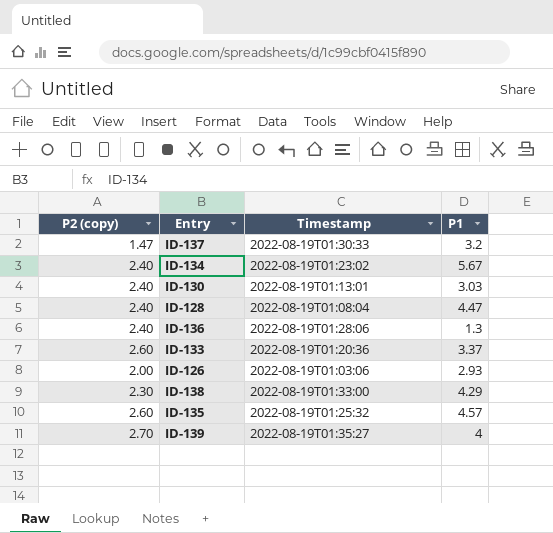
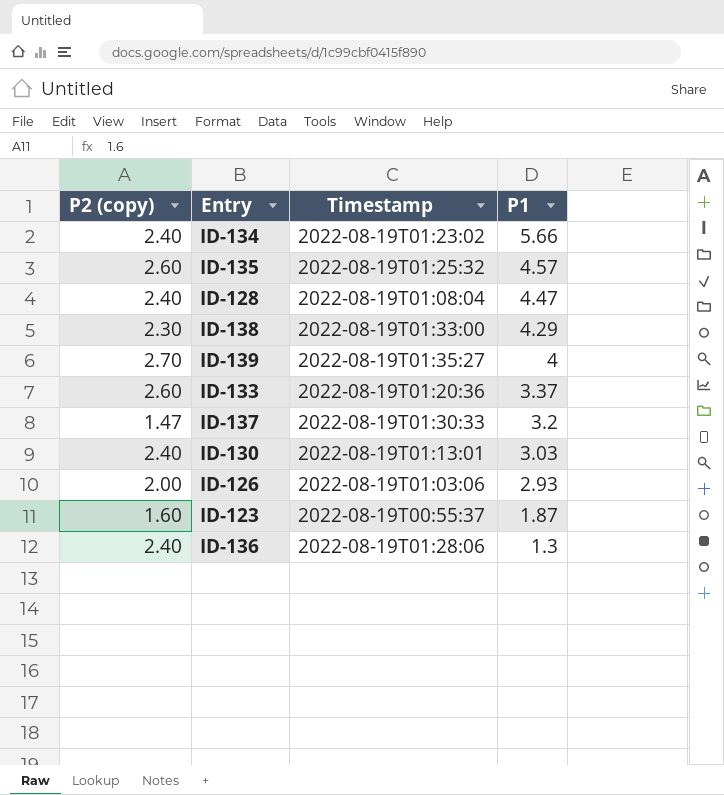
row order: none -> P1 descending
ID-134 | P1: 5.67 -> 5.66
row ID-123: none -> 1.60 | 2022-08-19T00:55:37 | 1.87

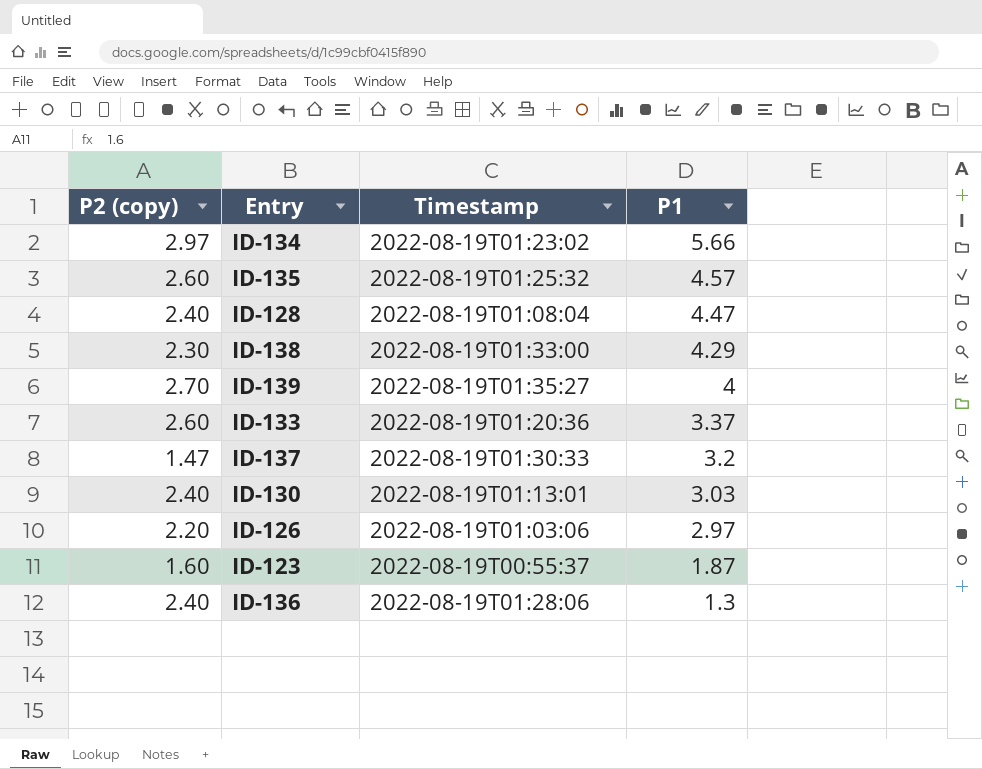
ID-134 | P2 (copy): 2.40 -> 2.97
ID-126 | P2 (copy): 2.00 -> 2.20
ID-126 | P1: 2.93 -> 2.97

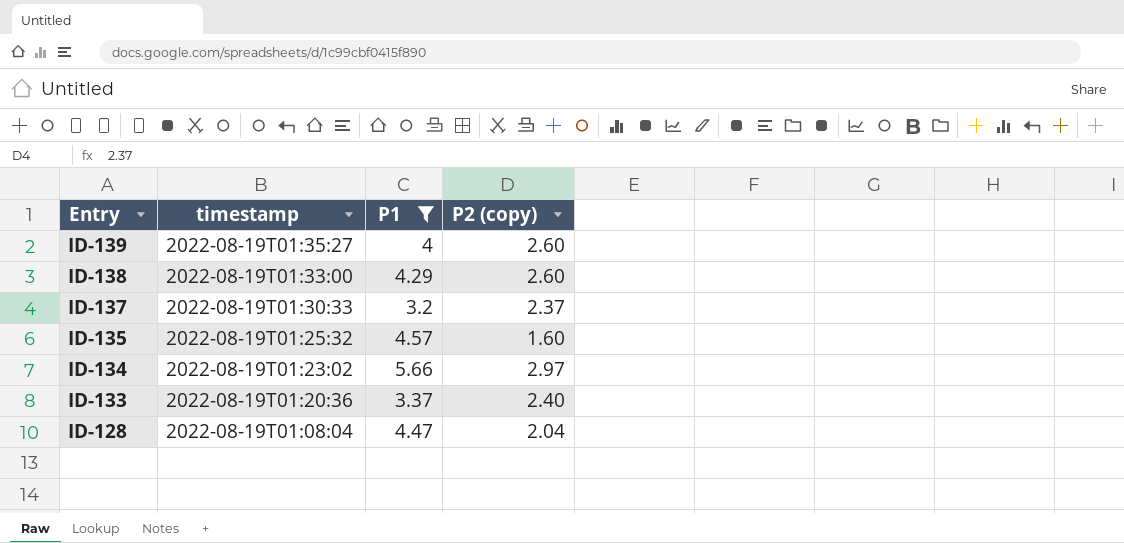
filter: none -> P1 >= 3.2
row order: P1 descending -> Entry descending
column name: Timestamp -> timestamp
column P2 (copy) | position: 1 -> 4
ID-139 | P2 (copy): 2.70 -> 2.60
ID-138 | P2 (copy): 2.30 -> 2.60
ID-137 | P2 (copy): 1.47 -> 2.37
ID-135 | P2 (copy): 2.60 -> 1.60
ID-133 | P2 (copy): 2.60 -> 2.40
ID-128 | P2 (copy): 2.40 -> 2.04

